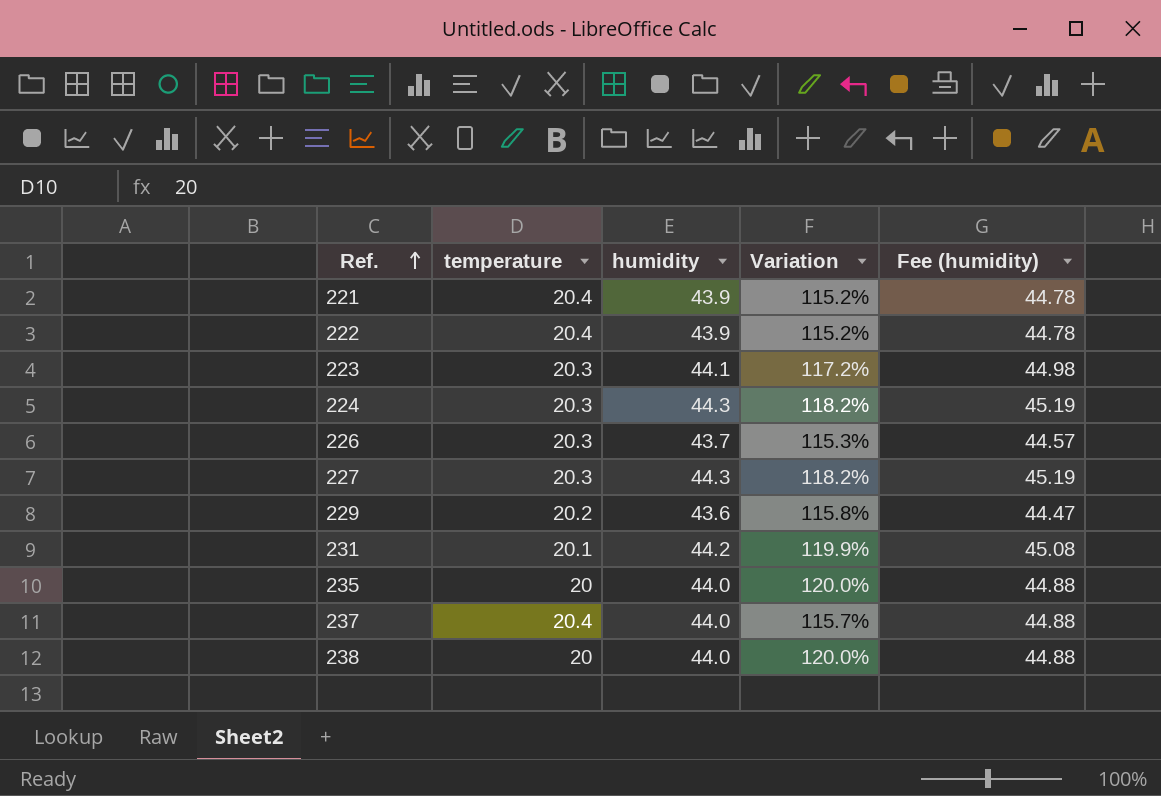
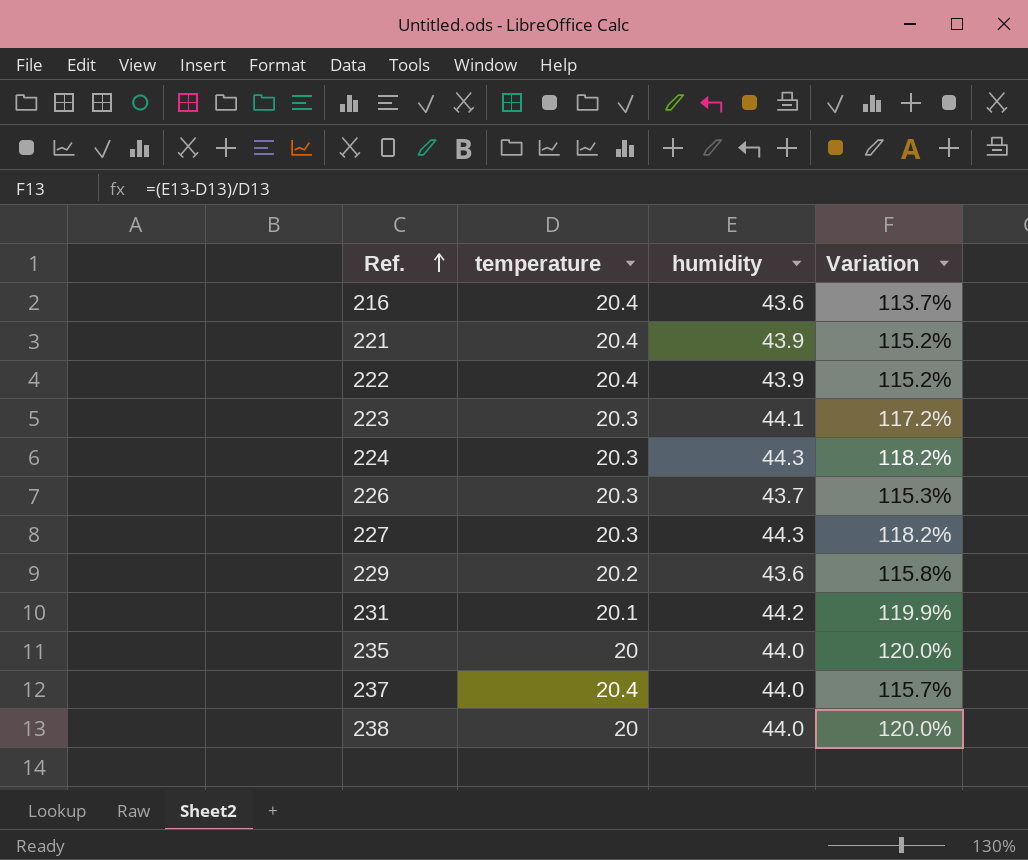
column Fee (humidity) | formula: [humidity] * 1.02 -> none
row 216: none -> 20.4 | 43.6 | 113.7%

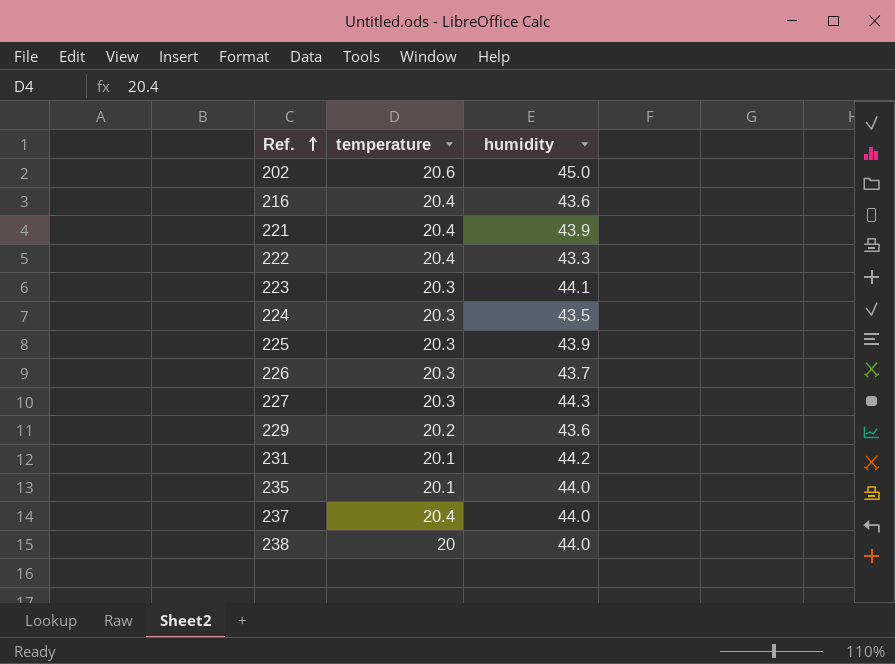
column Variation | formula: ([humidity] - [temperature]) / [temperature] -> none
row 202: none -> 20.6 | 45.0
222 | humidity: 43.9 -> 43.3
224 | humidity: 44.3 -> 43.5
row 225: none -> 20.3 | 43.9
235 | temperature: 20 -> 20.1

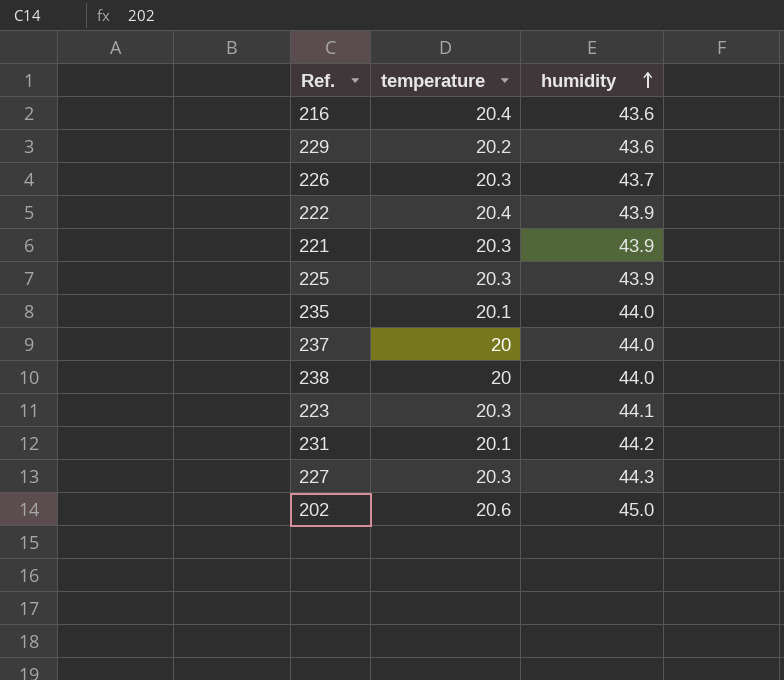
row order: Ref. ascending -> humidity ascending
row 224: 20.3 | 43.5 -> none
222 | humidity: 43.3 -> 43.9
221 | temperature: 20.4 -> 20.3
237 | temperature: 20.4 -> 20

